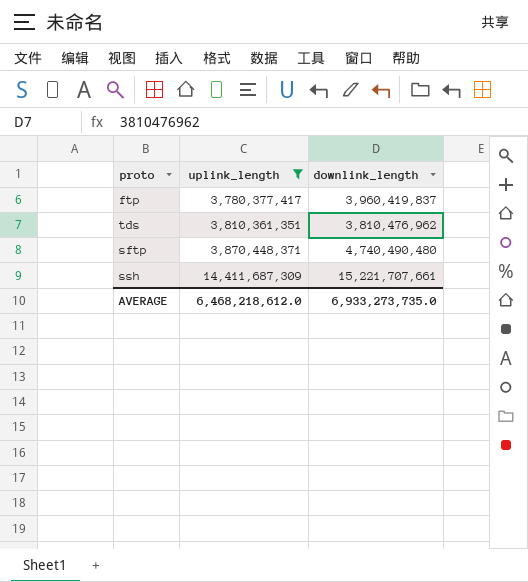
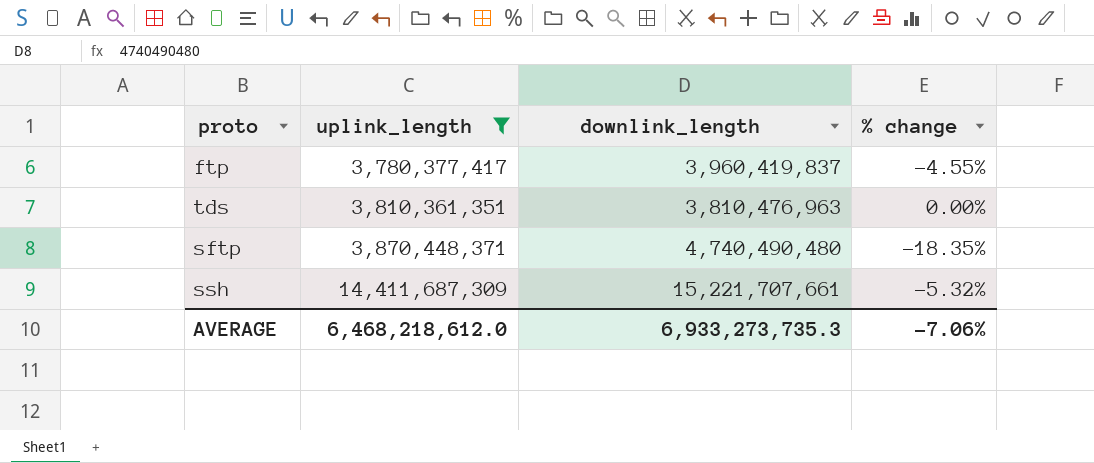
column % change | formula: none -> ([uplink_length] - [downlink_length]) / [downlink_length]
tds | downlink_length: 3,810,476,962 -> 3,810,476,963
AVERAGE | downlink_length: 6,933,273,735.0 -> 6,933,273,735.3

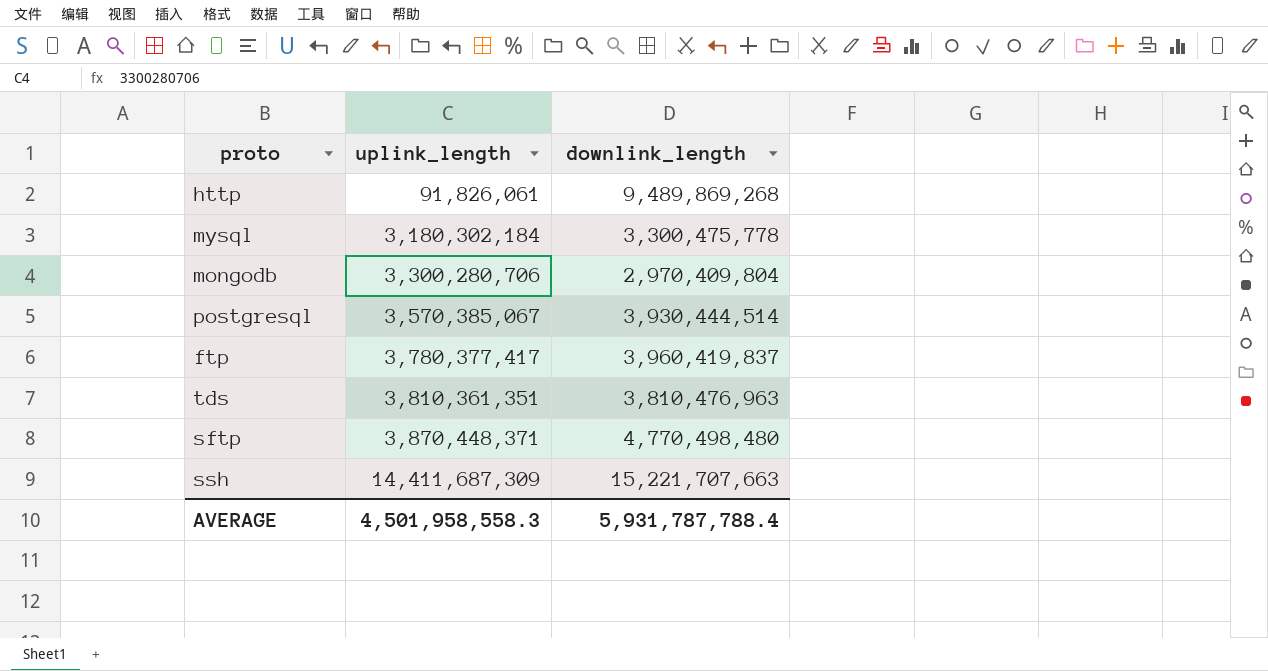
filter: uplink_length >= 3,780,377,417 -> none
column % change | formula: ([uplink_length] - [downlink_length]) / [downlink_length] -> none
sftp | downlink_length: 4,740,490,480 -> 4,770,498,480
ssh | downlink_length: 15,221,707,661 -> 15,221,707,663
AVERAGE | uplink_length: 6,468,218,612.0 -> 4,501,958,558.3
AVERAGE | downlink_length: 6,933,273,735.3 -> 5,931,787,788.4

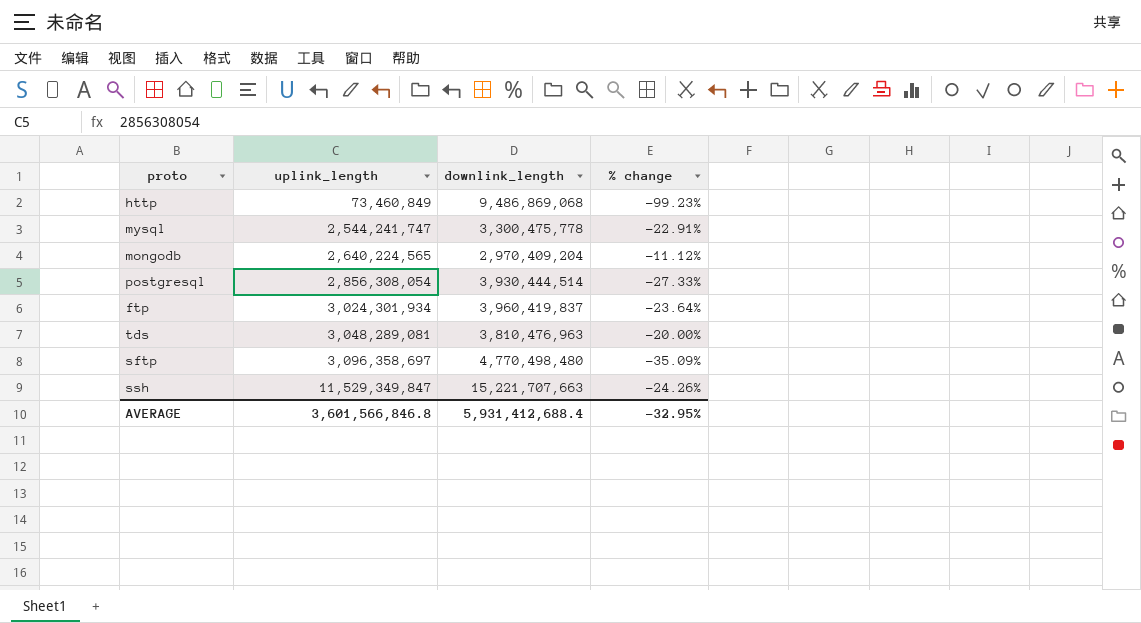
column % change | formula: none -> ([uplink_length] - [downlink_length]) / [downlink_length]
http | uplink_length: 91,826,061 -> 73,460,849
http | downlink_length: 9,489,869,268 -> 9,486,869,068
mysql | uplink_length: 3,180,302,184 -> 2,544,241,747
mongodb | uplink_length: 3,300,280,706 -> 2,640,224,565
mongodb | downlink_length: 2,970,409,804 -> 2,970,409,204
postgresql | uplink_length: 3,570,385,067 -> 2,856,308,054
ftp | uplink_length: 3,780,377,417 -> 3,024,301,934
tds | uplink_length: 3,810,361,351 -> 3,048,289,081
sftp | uplink_length: 3,870,448,371 -> 3,096,358,697
ssh | uplink_length: 14,411,687,309 -> 11,529,349,847
AVERAGE | uplink_length: 4,501,958,558.3 -> 3,601,566,846.8
AVERAGE | downlink_length: 5,931,787,788.4 -> 5,931,412,688.4

